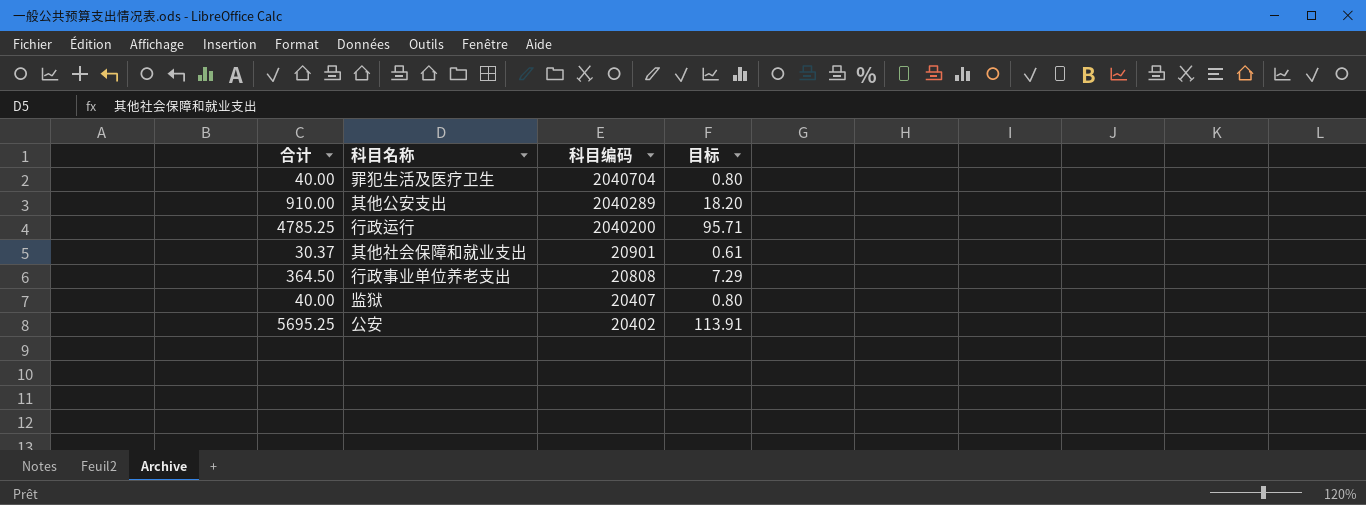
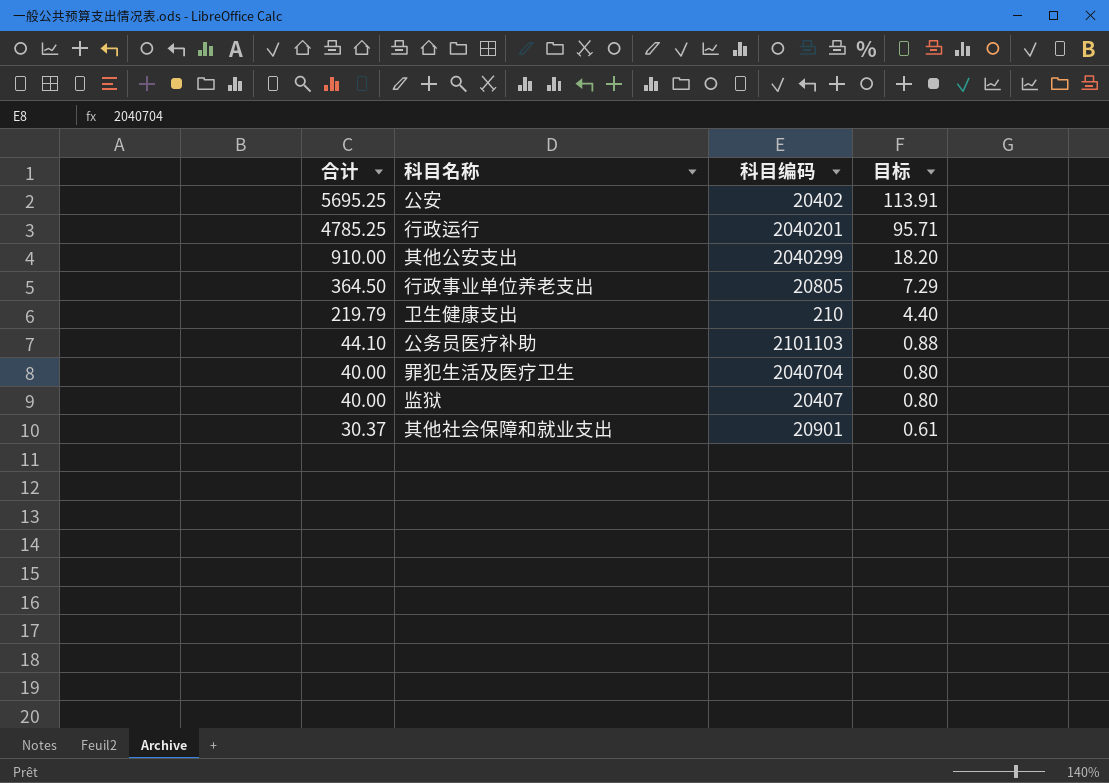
row order: 科目编码 descending -> 合计 descending
行政运行 | 科目编码: 2040200 -> 2040201
其他公安支出 | 科目编码: 2040289 -> 2040299
行政事业单位养老支出 | 科目编码: 20808 -> 20805
row 卫生健康支出: none -> 219.79 | 210 | 4.40
row 公务员医疗补助: none -> 44.10 | 2101103 | 0.88

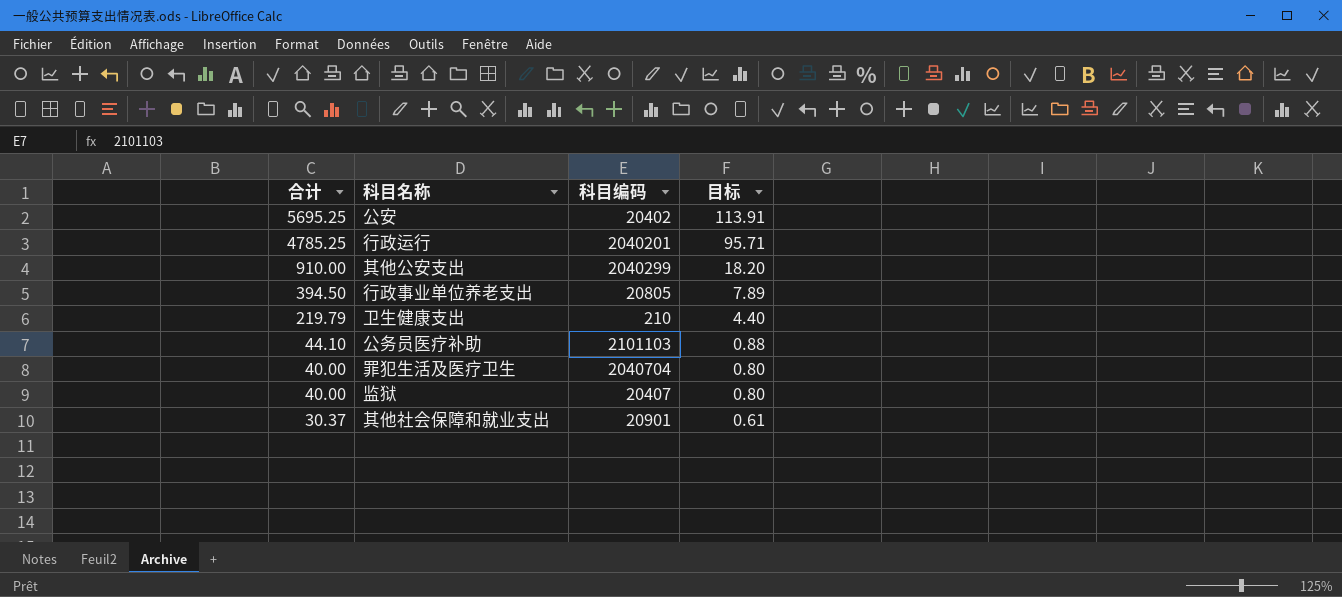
行政事业单位养老支出 | 合计: 364.50 -> 394.50
行政事业单位养老支出 | 目标: 7.29 -> 7.89

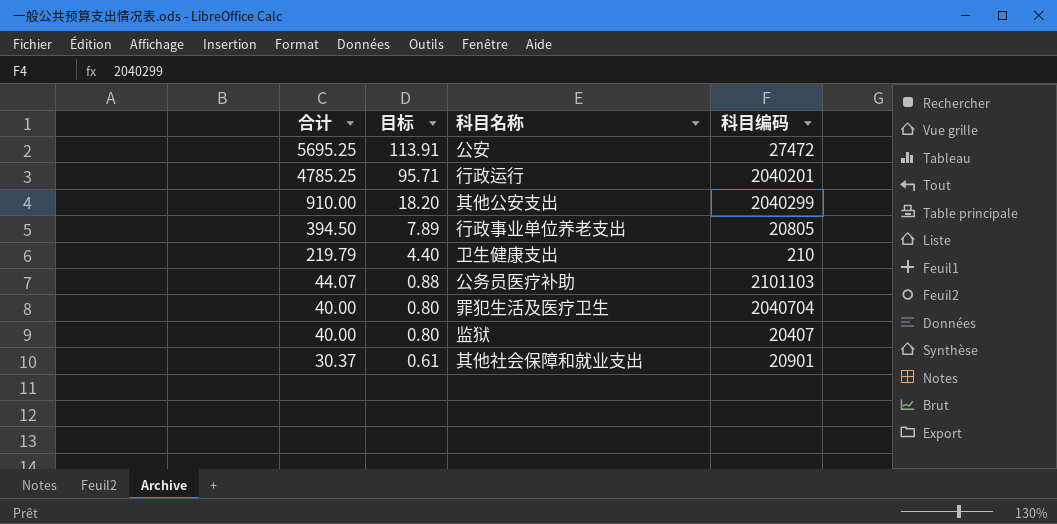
column 目标 | position: 4 -> 2
公安 | 科目编码: 20402 -> 27472
公务员医疗补助 | 合计: 44.10 -> 44.07

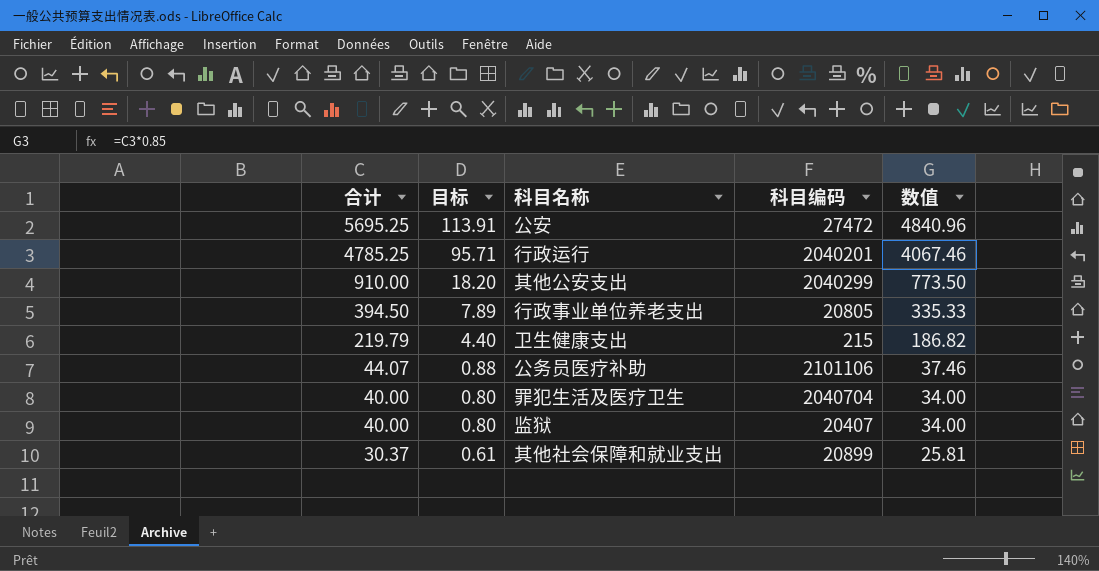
column 数值 | formula: none -> [合计] * 0.85
卫生健康支出 | 科目编码: 210 -> 215
公务员医疗补助 | 科目编码: 2101103 -> 2101106
其他社会保障和就业支出 | 科目编码: 20901 -> 20899

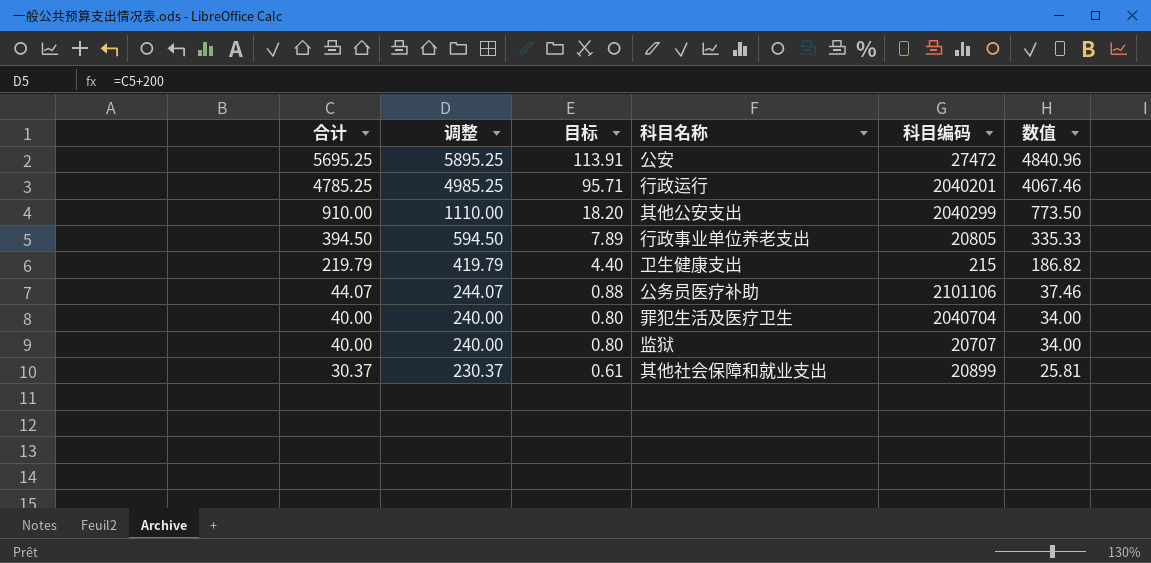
column 调整 | formula: none -> [合计] + 200
监狱 | 科目编码: 20407 -> 20707

